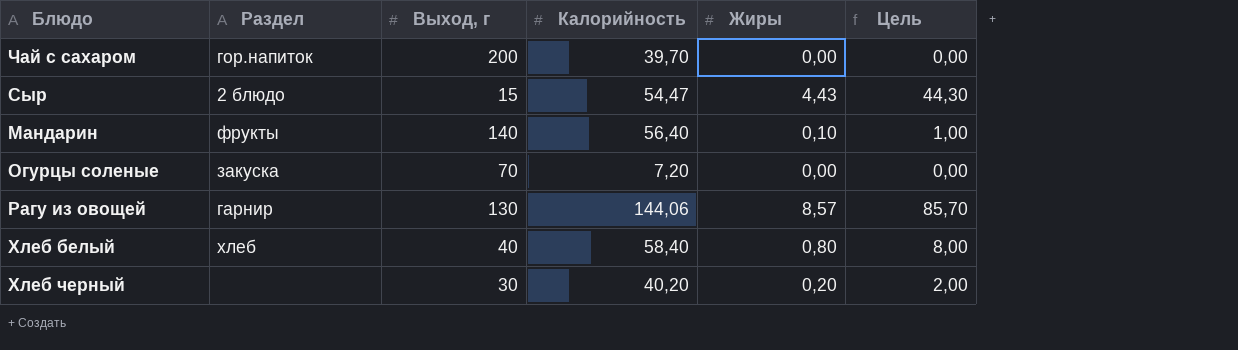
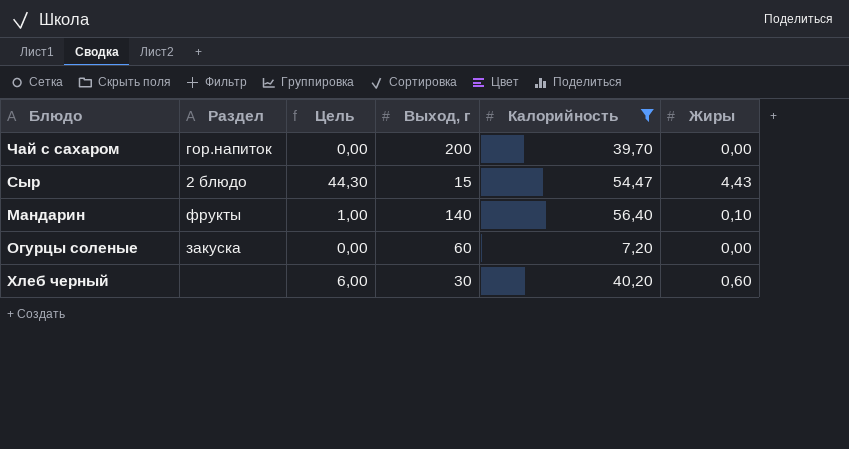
filter: none -> Калорийность <= 56,40
column Цель | position: 6 -> 3
Огурцы соленые | Выход, г: 70 -> 60
Хлеб черный | Цель: 2,00 -> 6,00
Хлеб черный | Жиры: 0,20 -> 0,60

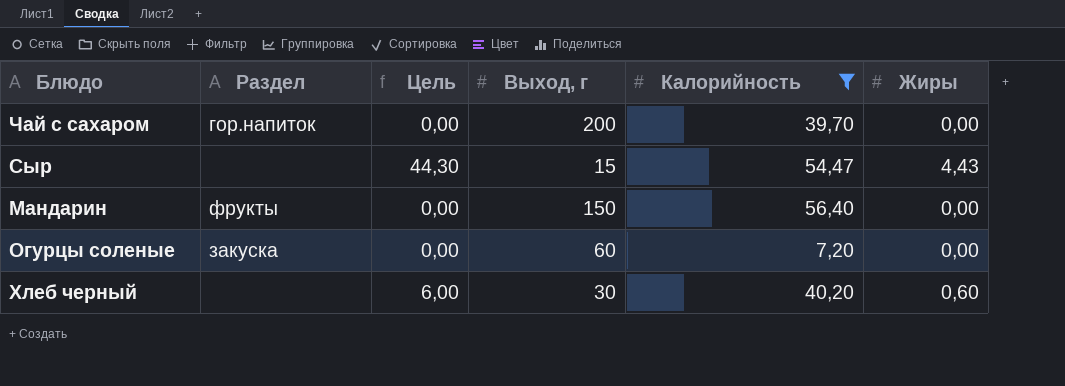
Сыр | Раздел: 2 блюдо -> none
Мандарин | Цель: 1,00 -> 0,00
Мандарин | Выход, г: 140 -> 150
Мандарин | Жиры: 0,10 -> 0,00

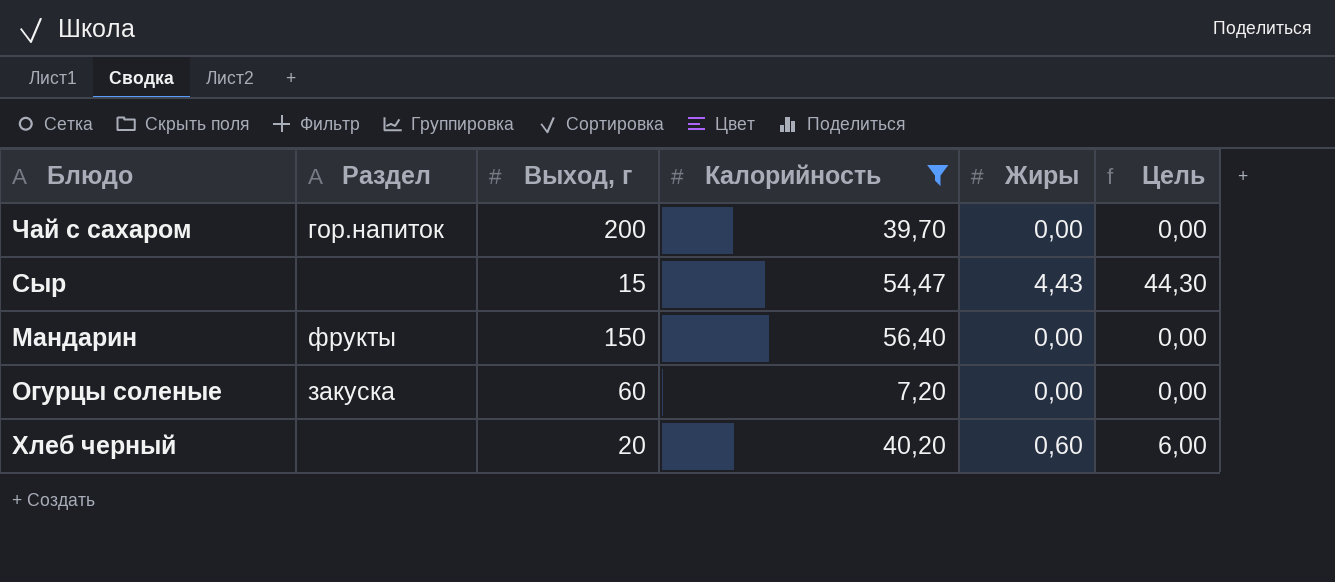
column Цель | position: 3 -> 6
Хлеб черный | Выход, г: 30 -> 20

